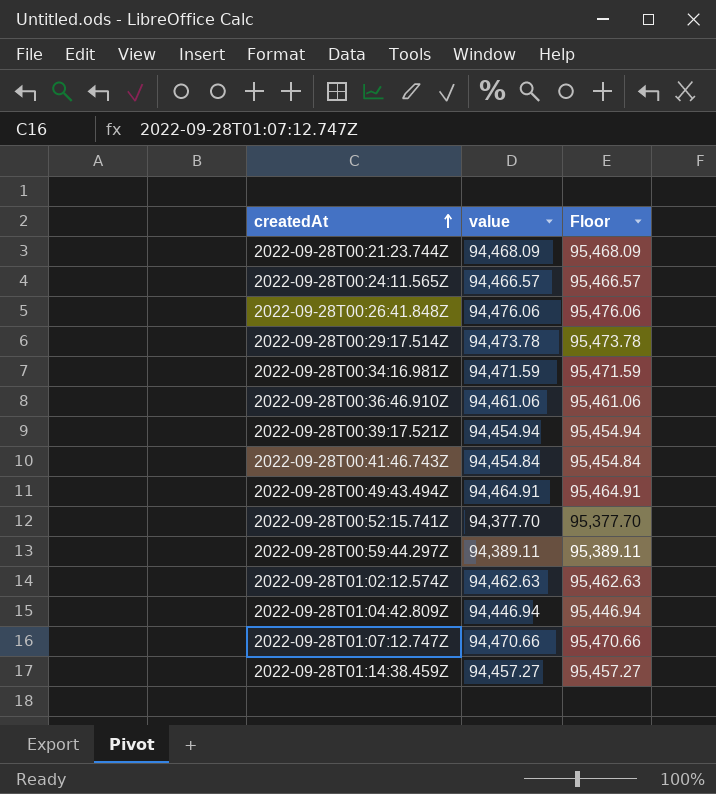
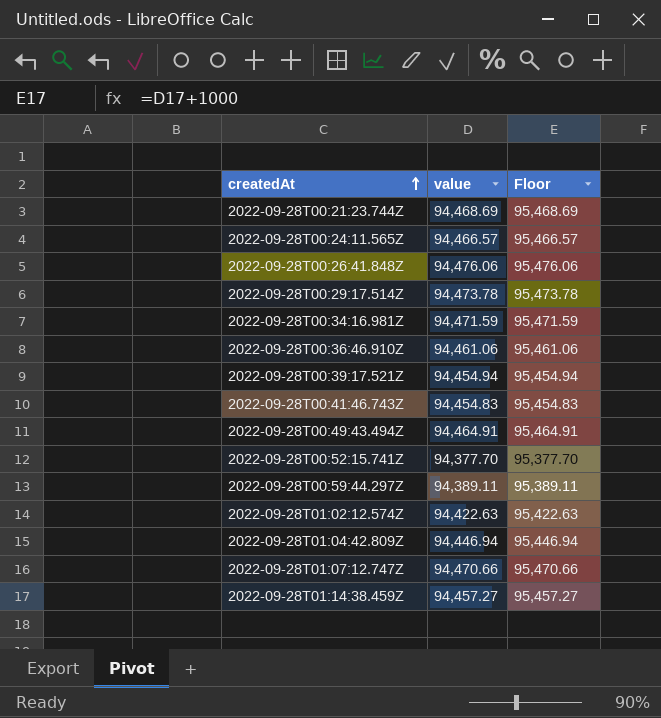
2022-09-28T00:21:23.744Z | value: 94,468.09 -> 94,468.69
2022-09-28T00:21:23.744Z | Floor: 95,468.09 -> 95,468.69
2022-09-28T00:41:46.743Z | value: 94,454.84 -> 94,454.83
2022-09-28T00:41:46.743Z | Floor: 95,454.84 -> 95,454.83
2022-09-28T01:02:12.574Z | value: 94,462.63 -> 94,422.63
2022-09-28T01:02:12.574Z | Floor: 95,462.63 -> 95,422.63

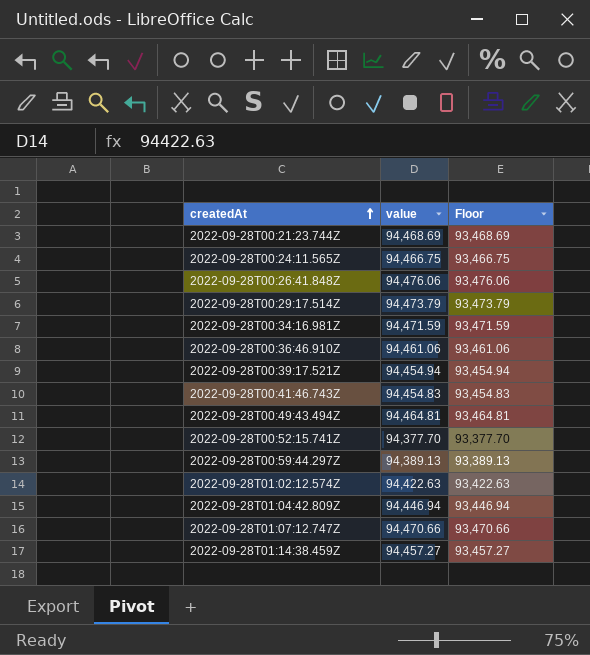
column Floor | formula: [value] + 1000 -> [value] - 1000
2022-09-28T00:24:11.565Z | value: 94,466.57 -> 94,466.75
2022-09-28T00:29:17.514Z | value: 94,473.78 -> 94,473.79
2022-09-28T00:49:43.494Z | value: 94,464.91 -> 94,464.81
2022-09-28T00:59:44.297Z | value: 94,389.11 -> 94,389.13

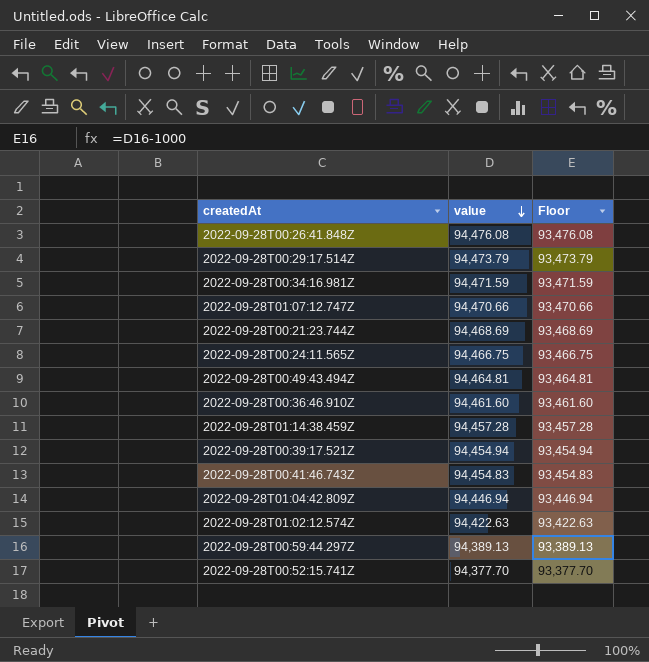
row order: createdAt ascending -> value descending
2022-09-28T00:26:41.848Z | value: 94,476.06 -> 94,476.08
2022-09-28T00:26:41.848Z | Floor: 93,476.06 -> 93,476.08
2022-09-28T00:36:46.910Z | value: 94,461.06 -> 94,461.60
2022-09-28T00:36:46.910Z | Floor: 93,461.06 -> 93,461.60
2022-09-28T01:14:38.459Z | value: 94,457.27 -> 94,457.28
2022-09-28T01:14:38.459Z | Floor: 93,457.27 -> 93,457.28

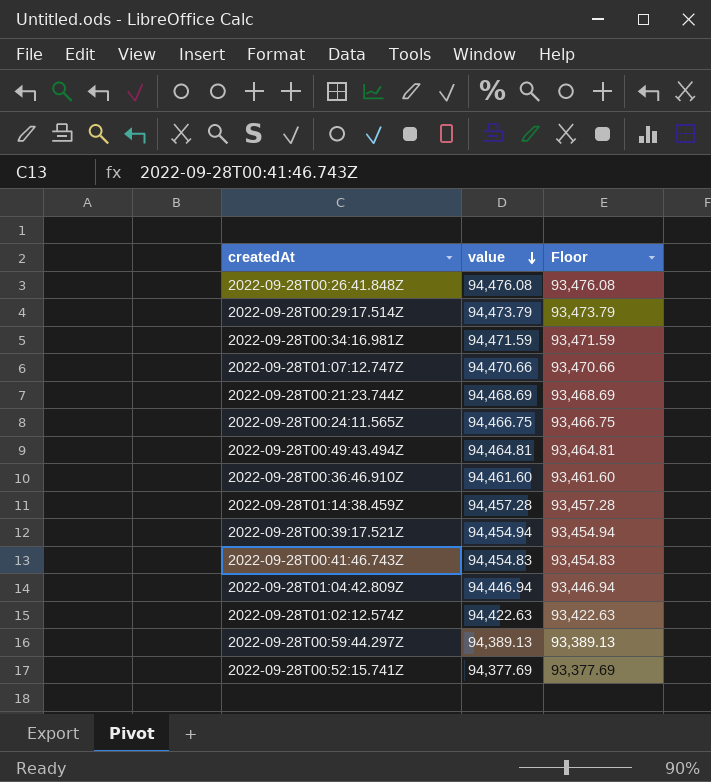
2022-09-28T00:52:15.741Z | value: 94,377.70 -> 94,377.69
2022-09-28T00:52:15.741Z | Floor: 93,377.70 -> 93,377.69

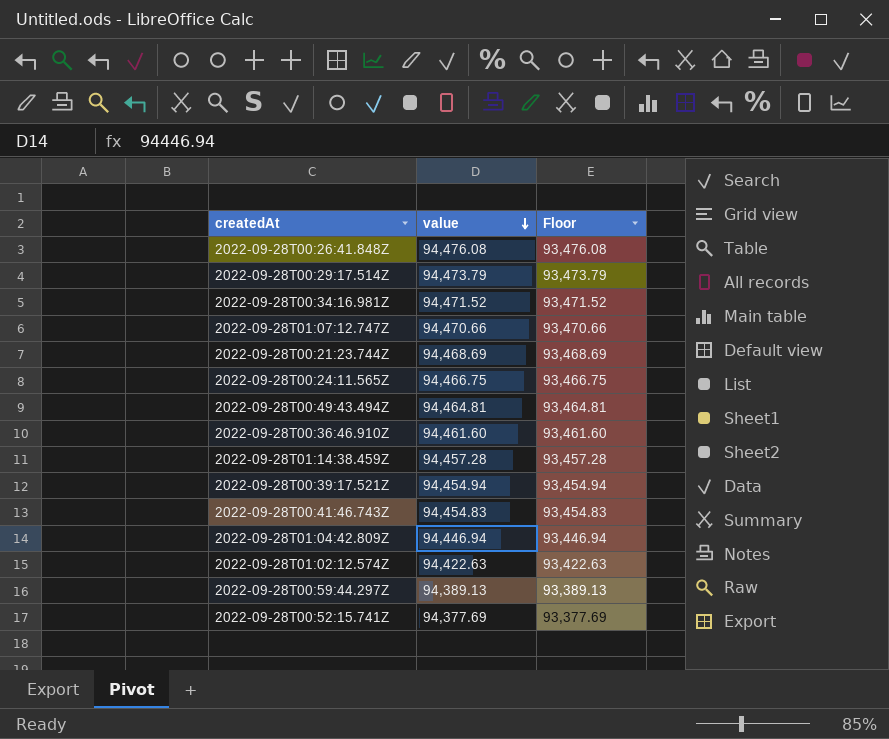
2022-09-28T00:34:16.981Z | value: 94,471.59 -> 94,471.52
2022-09-28T00:34:16.981Z | Floor: 93,471.59 -> 93,471.52

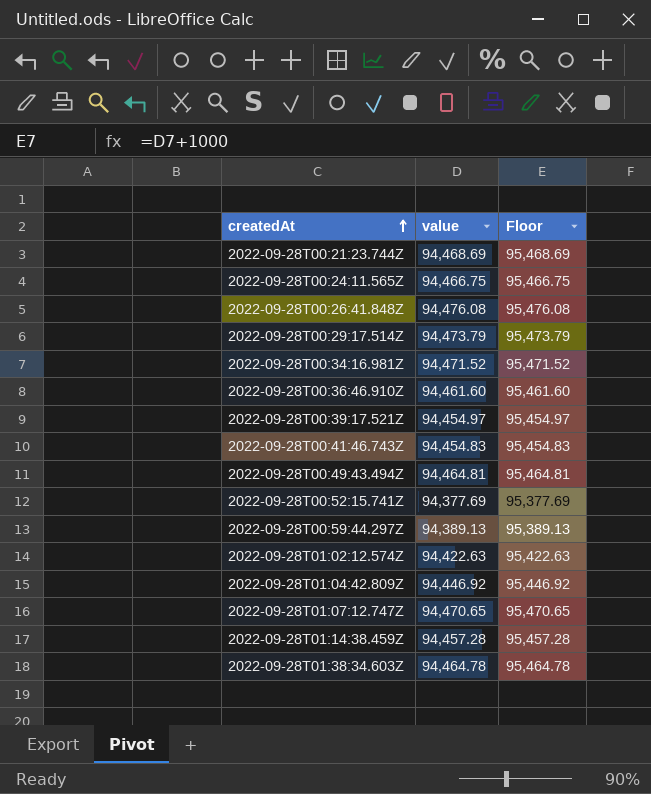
row order: value descending -> createdAt ascending
column Floor | formula: [value] - 1000 -> [value] + 1000
2022-09-28T00:39:17.521Z | value: 94,454.94 -> 94,454.97
2022-09-28T01:04:42.809Z | value: 94,446.94 -> 94,446.92
2022-09-28T01:07:12.747Z | value: 94,470.66 -> 94,470.65
row 2022-09-28T01:38:34.603Z: none -> 94,464.78 | 95,464.78

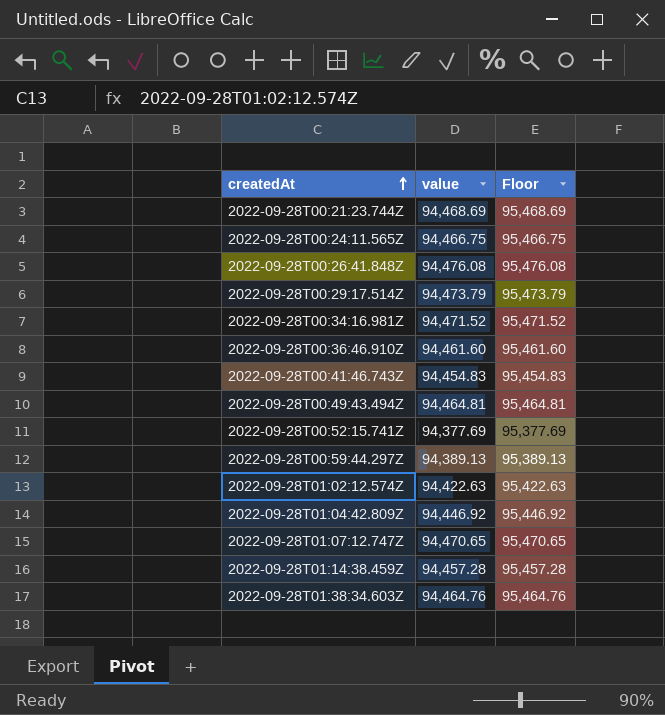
row 2022-09-28T00:39:17.521Z: 94,454.97 | 95,454.97 -> none
2022-09-28T01:38:34.603Z | value: 94,464.78 -> 94,464.76
2022-09-28T01:38:34.603Z | Floor: 95,464.78 -> 95,464.76

